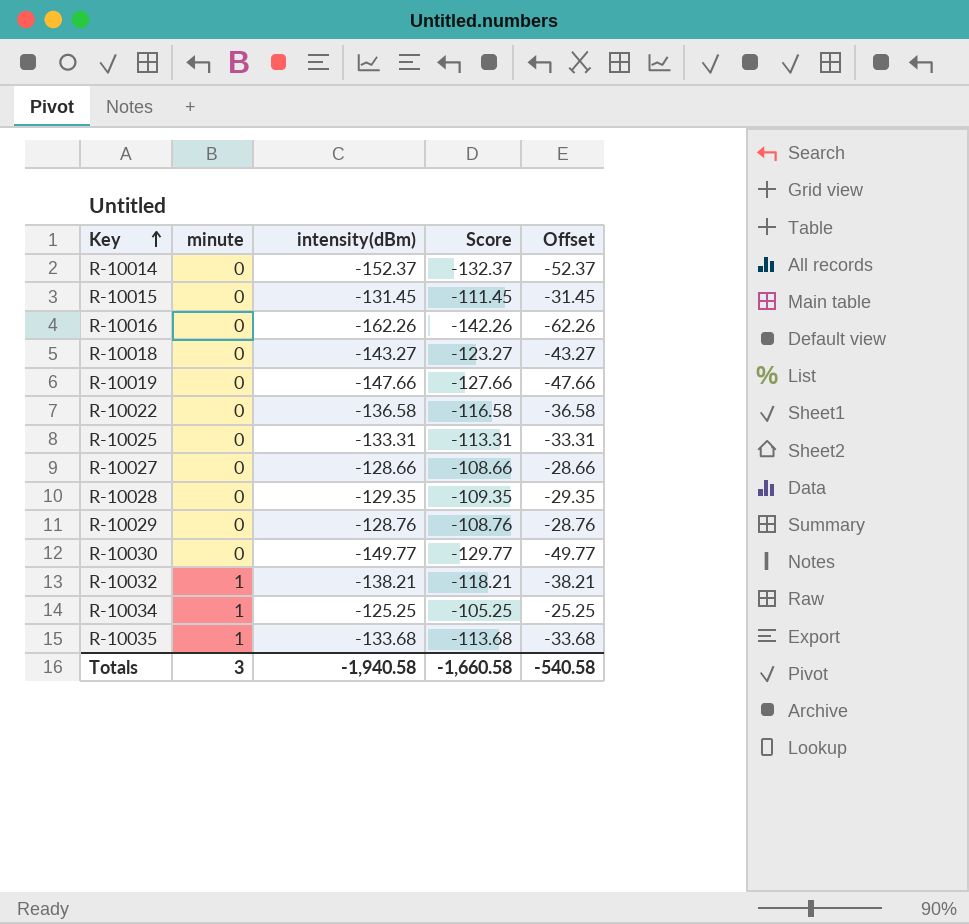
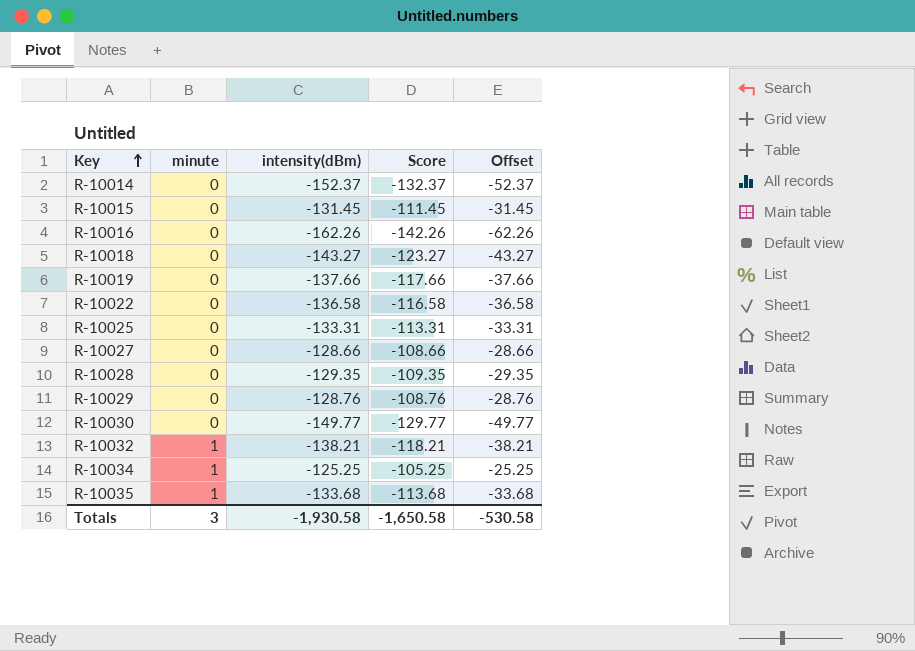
R-10019 | intensity(dBm): -147.66 -> -137.66
R-10019 | Score: -127.66 -> -117.66
R-10019 | Offset: -47.66 -> -37.66
Totals | intensity(dBm): -1,940.58 -> -1,930.58
Totals | Score: -1,660.58 -> -1,650.58
Totals | Offset: -540.58 -> -530.58

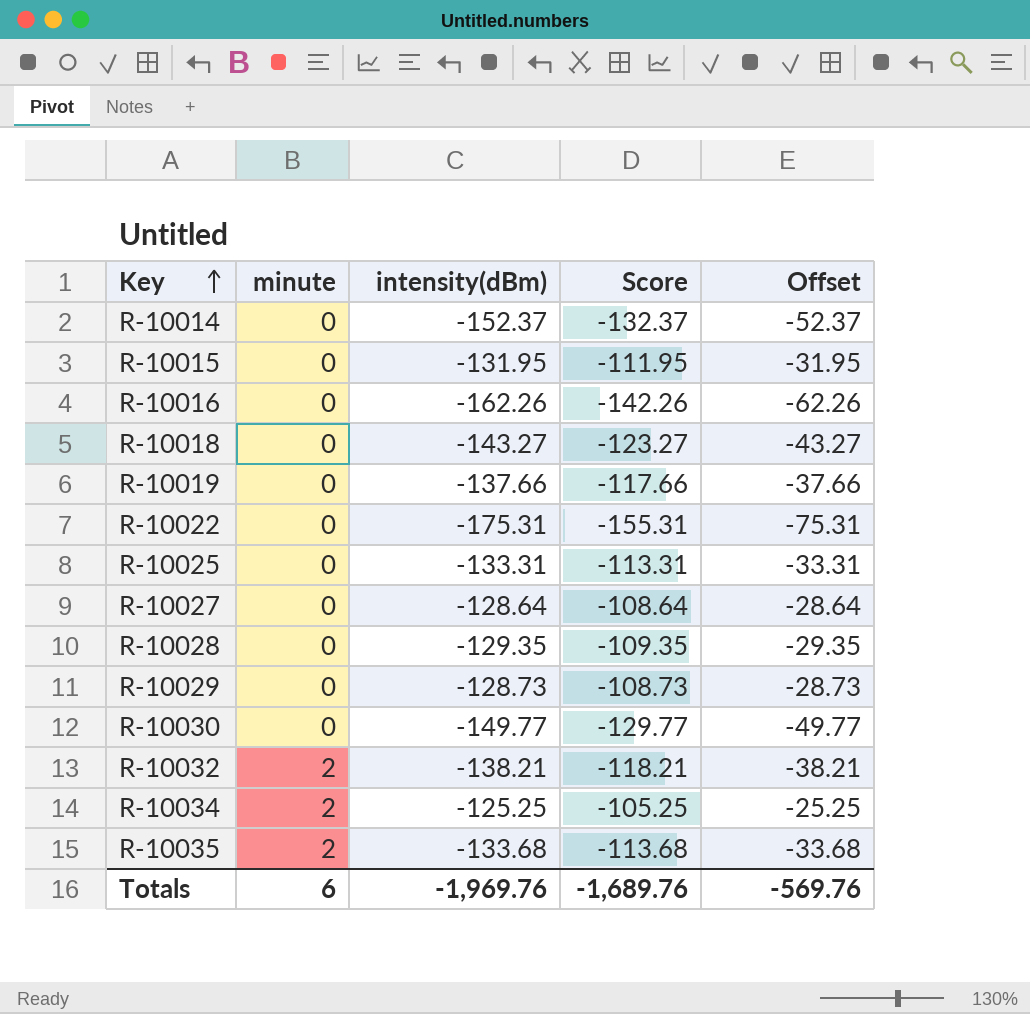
R-10015 | intensity(dBm): -131.45 -> -131.95
R-10015 | Score: -111.45 -> -111.95
R-10015 | Offset: -31.45 -> -31.95
R-10022 | intensity(dBm): -136.58 -> -175.31
R-10022 | Score: -116.58 -> -155.31
R-10022 | Offset: -36.58 -> -75.31
R-10027 | intensity(dBm): -128.66 -> -128.64
R-10027 | Score: -108.66 -> -108.64
R-10027 | Offset: -28.66 -> -28.64
R-10029 | intensity(dBm): -128.76 -> -128.73
R-10029 | Score: -108.76 -> -108.73
R-10029 | Offset: -28.76 -> -28.73
R-10032 | minute: 1 -> 2
R-10034 | minute: 1 -> 2
R-10035 | minute: 1 -> 2
Totals | minute: 3 -> 6
Totals | intensity(dBm): -1,930.58 -> -1,969.76
Totals | Score: -1,650.58 -> -1,689.76
Totals | Offset: -530.58 -> -569.76

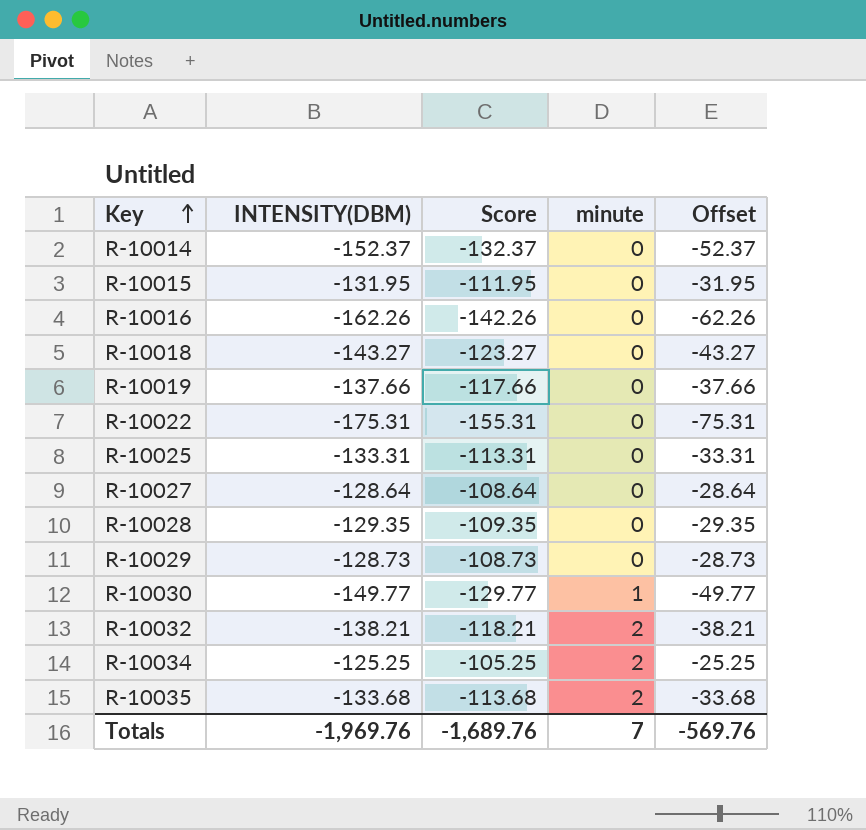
column name: intensity(dBm) -> INTENSITY(DBM)
column minute | position: 2 -> 4
R-10030 | minute: 0 -> 1
Totals | minute: 6 -> 7

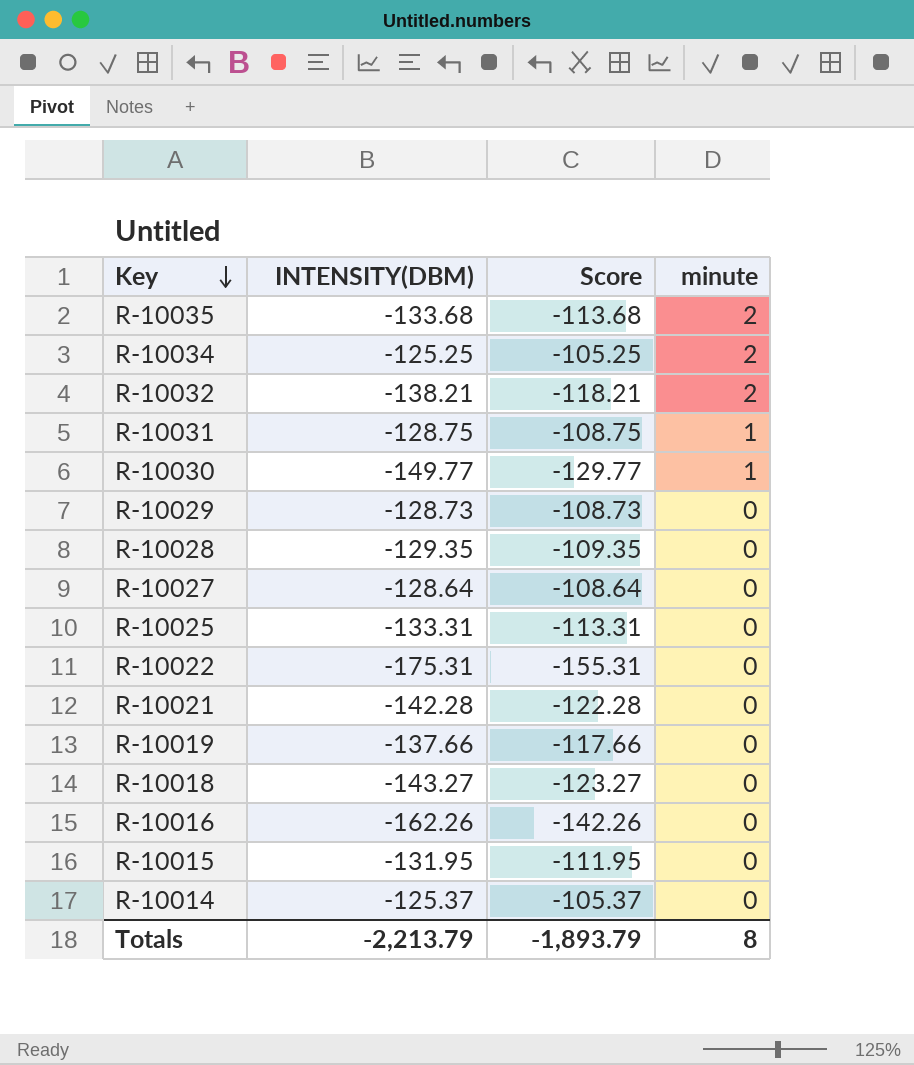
row order: Key ascending -> Key descending
column Offset | formula: [INTENSITY(DBM)] + 100 -> none
row R-10031: none -> -128.75 | -108.75 | 1
row R-10021: none -> -142.28 | -122.28 | 0
R-10014 | INTENSITY(DBM): -152.37 -> -125.37
R-10014 | Score: -132.37 -> -105.37
Totals | INTENSITY(DBM): -1,969.76 -> -2,213.79
Totals | Score: -1,689.76 -> -1,893.79
Totals | minute: 7 -> 8

